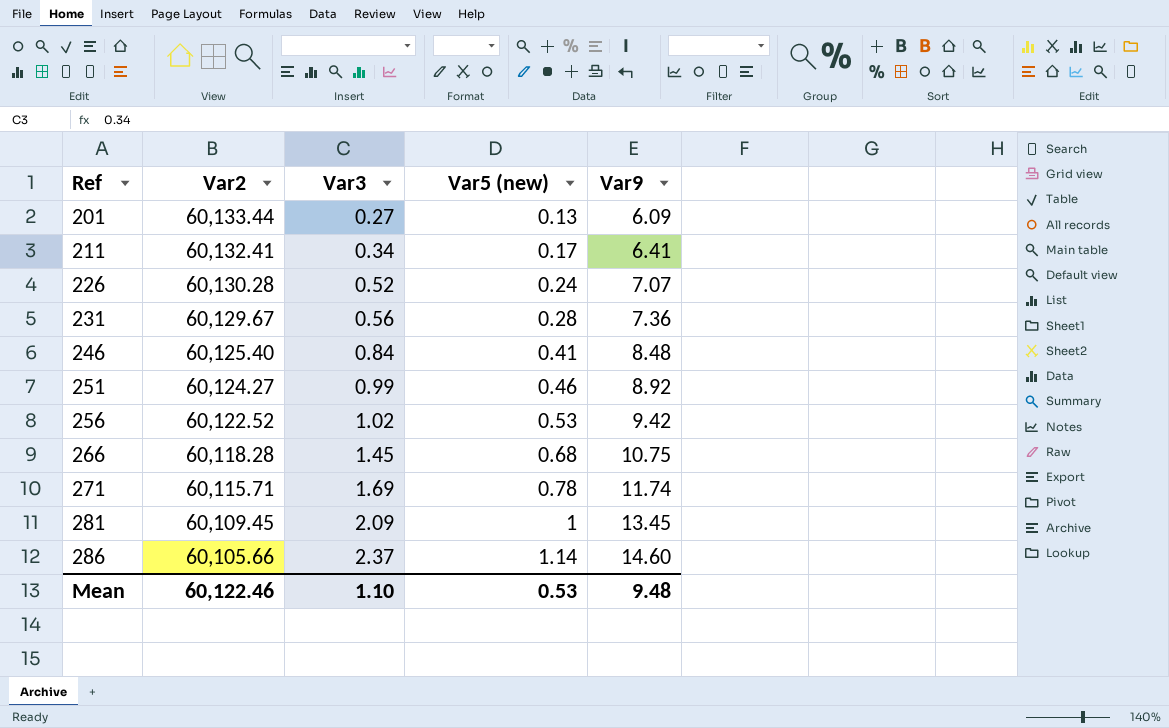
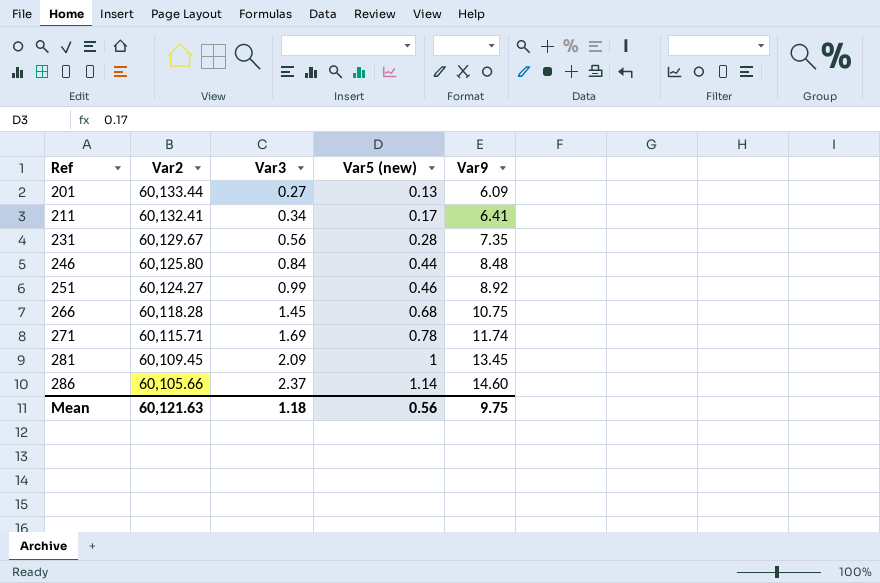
row 226: 60,130.28 | 0.52 | 0.24 | 7.07 -> none
row 256: 60,122.52 | 1.02 | 0.53 | 9.42 -> none
231 | Var9: 7.36 -> 7.35
246 | Var2: 60,125.40 -> 60,125.80
246 | Var5 (new): 0.41 -> 0.44
Mean | Var2: 60,122.46 -> 60,121.63
Mean | Var3: 1.10 -> 1.18
Mean | Var5 (new): 0.53 -> 0.56
Mean | Var9: 9.48 -> 9.75

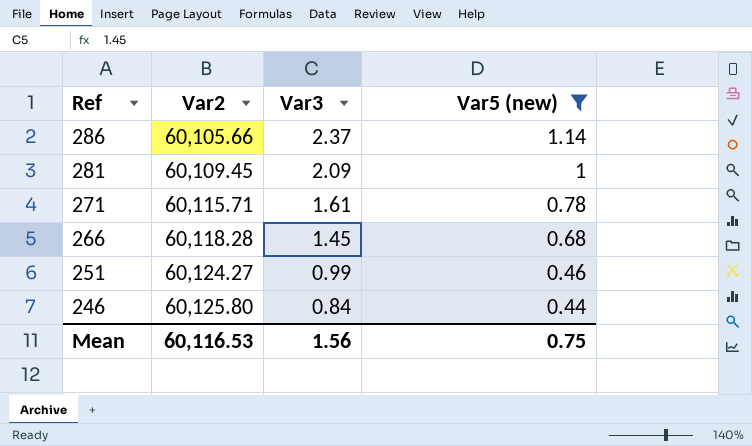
filter: none -> Var5 (new) >= 0.44
row order: Ref ascending -> Ref descending
column Var9 | position: 5 -> none
271 | Var3: 1.69 -> 1.61
Mean | Var2: 60,121.63 -> 60,116.53
Mean | Var3: 1.18 -> 1.56
Mean | Var5 (new): 0.56 -> 0.75

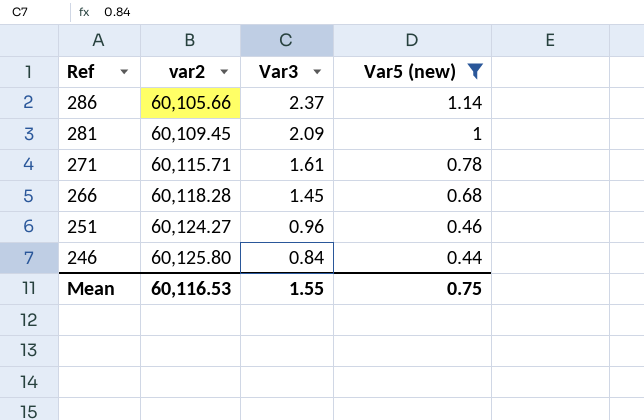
column name: Var2 -> var2
251 | Var3: 0.99 -> 0.96
Mean | Var3: 1.56 -> 1.55

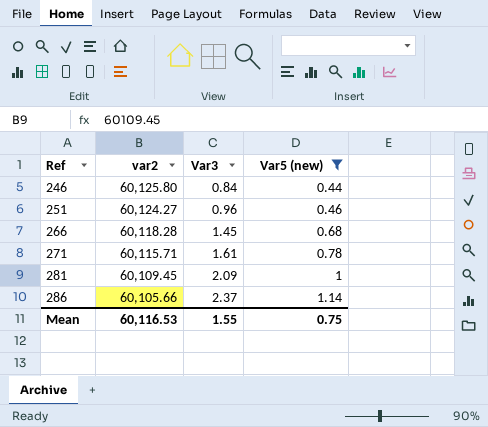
row order: Ref descending -> Ref ascending

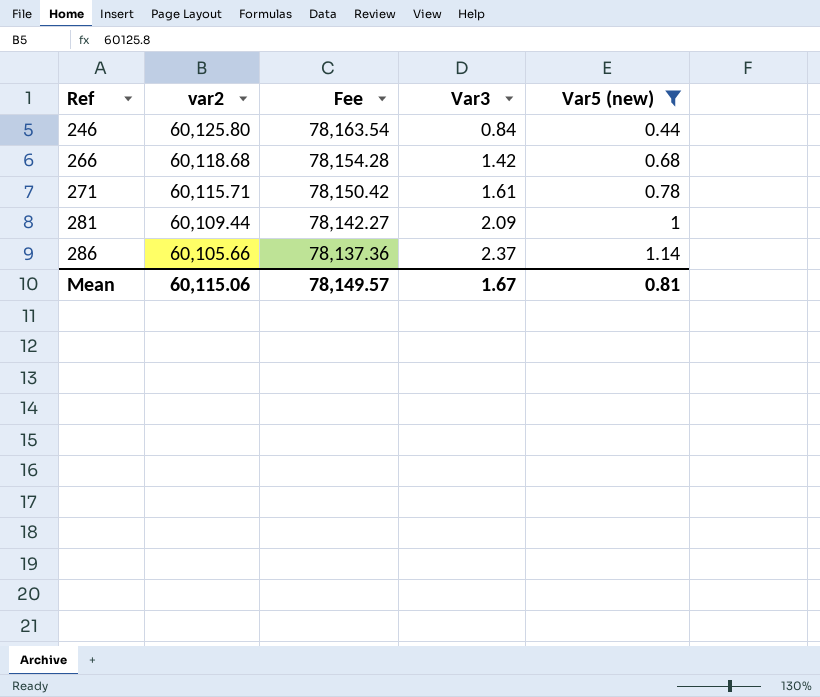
column Fee | formula: none -> [var2] * 1.3
row 251: 60,124.27 | 0.96 | 0.46 -> none
266 | var2: 60,118.28 -> 60,118.68
266 | Var3: 1.45 -> 1.42
281 | var2: 60,109.45 -> 60,109.44
Mean | var2: 60,116.53 -> 60,115.06
Mean | Var3: 1.55 -> 1.67
Mean | Var5 (new): 0.75 -> 0.81

